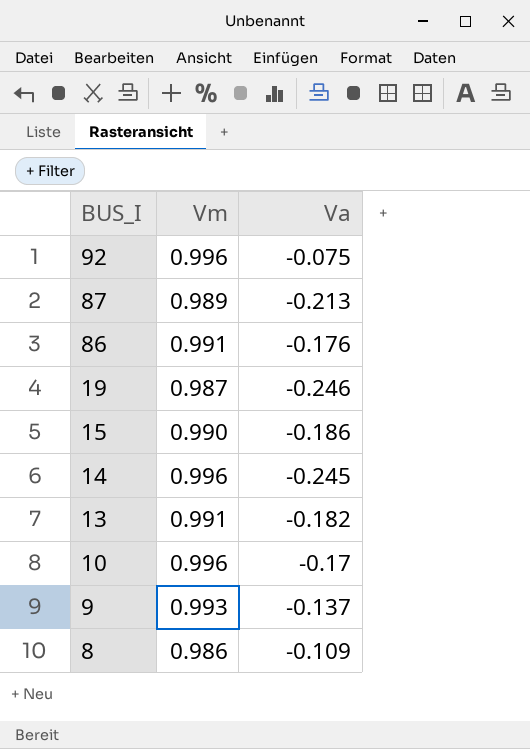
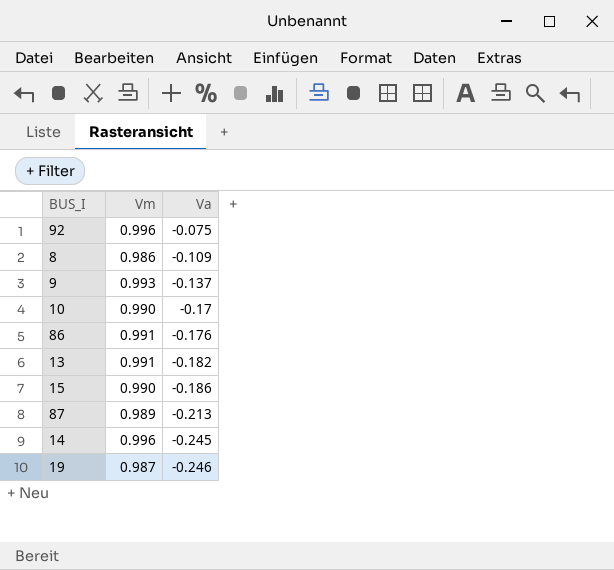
row order: BUS_I descending -> Va descending
10 | Vm: 0.996 -> 0.990

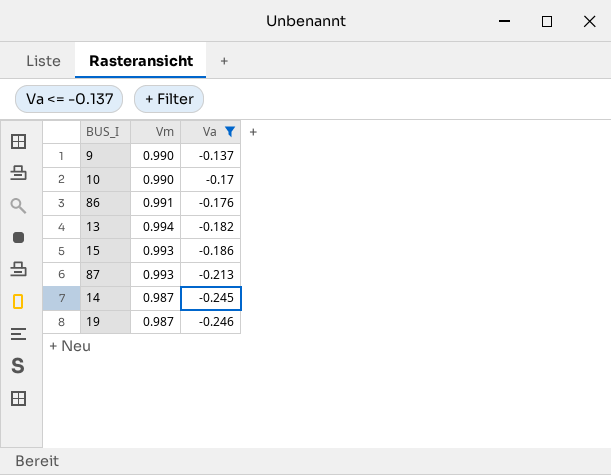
filter: none -> Va <= -0.137
9 | Vm: 0.993 -> 0.990
13 | Vm: 0.991 -> 0.994
15 | Vm: 0.990 -> 0.993
87 | Vm: 0.989 -> 0.993
14 | Vm: 0.996 -> 0.987

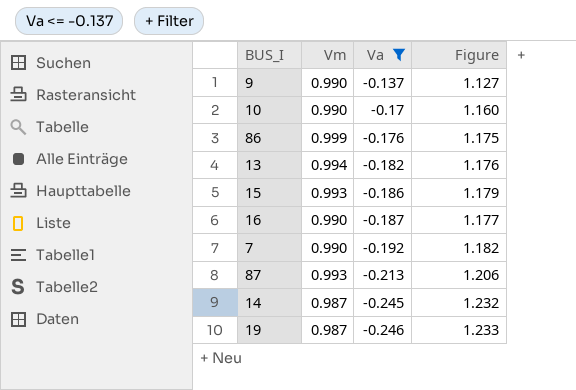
column Figure | formula: none -> [Vm] - [Va]
86 | Vm: 0.991 -> 0.999
row 16: none -> 0.990 | -0.187 | 1.177
row 7: none -> 0.990 | -0.192 | 1.182

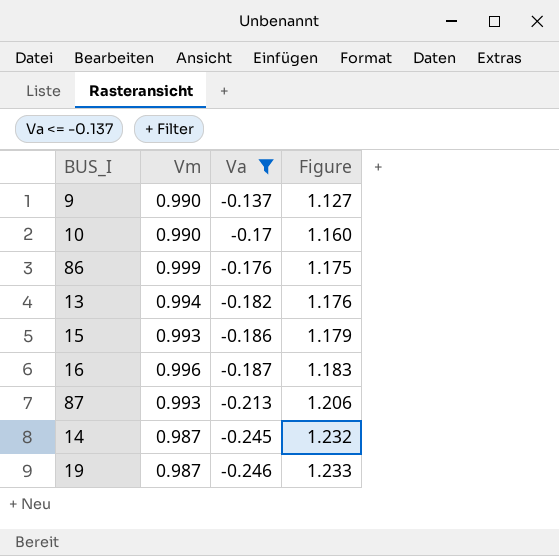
row 7: 0.990 | -0.192 | 1.182 -> none
16 | Vm: 0.990 -> 0.996
16 | Figure: 1.177 -> 1.183

